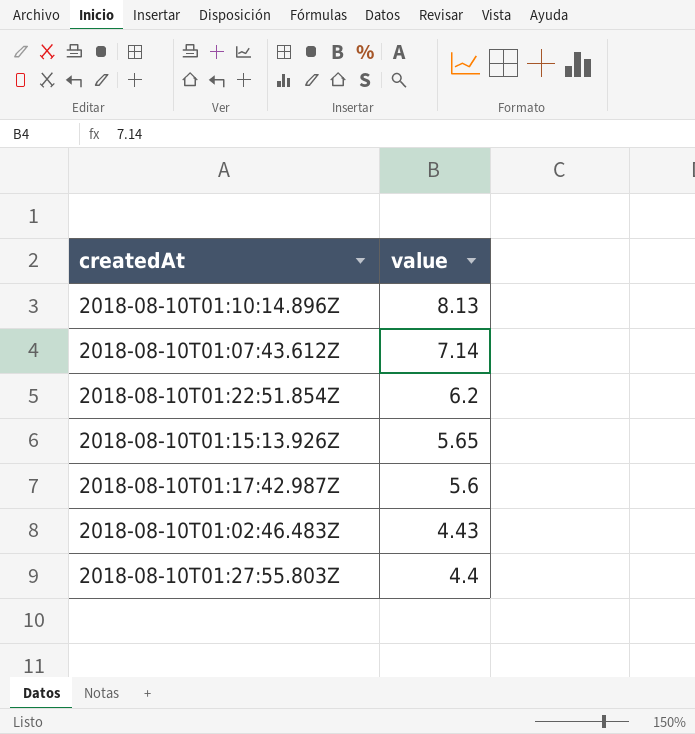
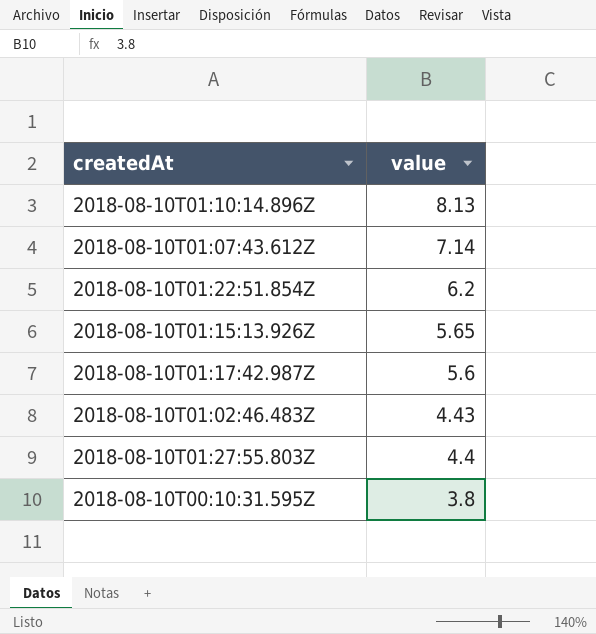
row 2018-08-10T00:10:31.595Z: none -> 3.8

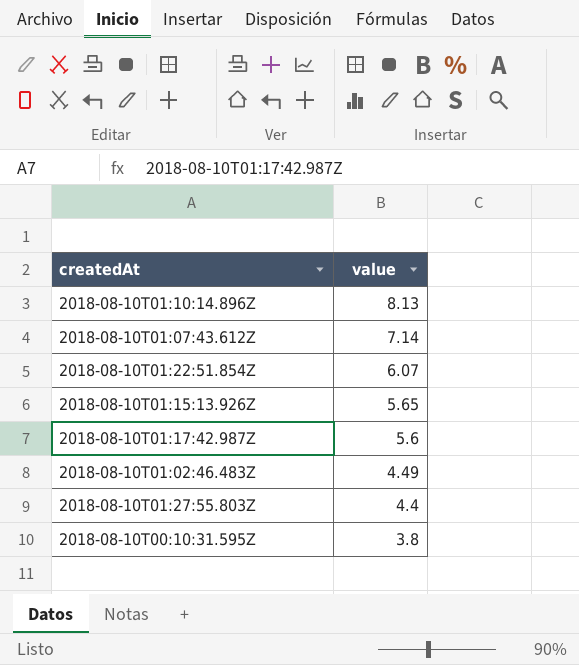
2018-08-10T01:22:51.854Z | value: 6.2 -> 6.07
2018-08-10T01:02:46.483Z | value: 4.43 -> 4.49

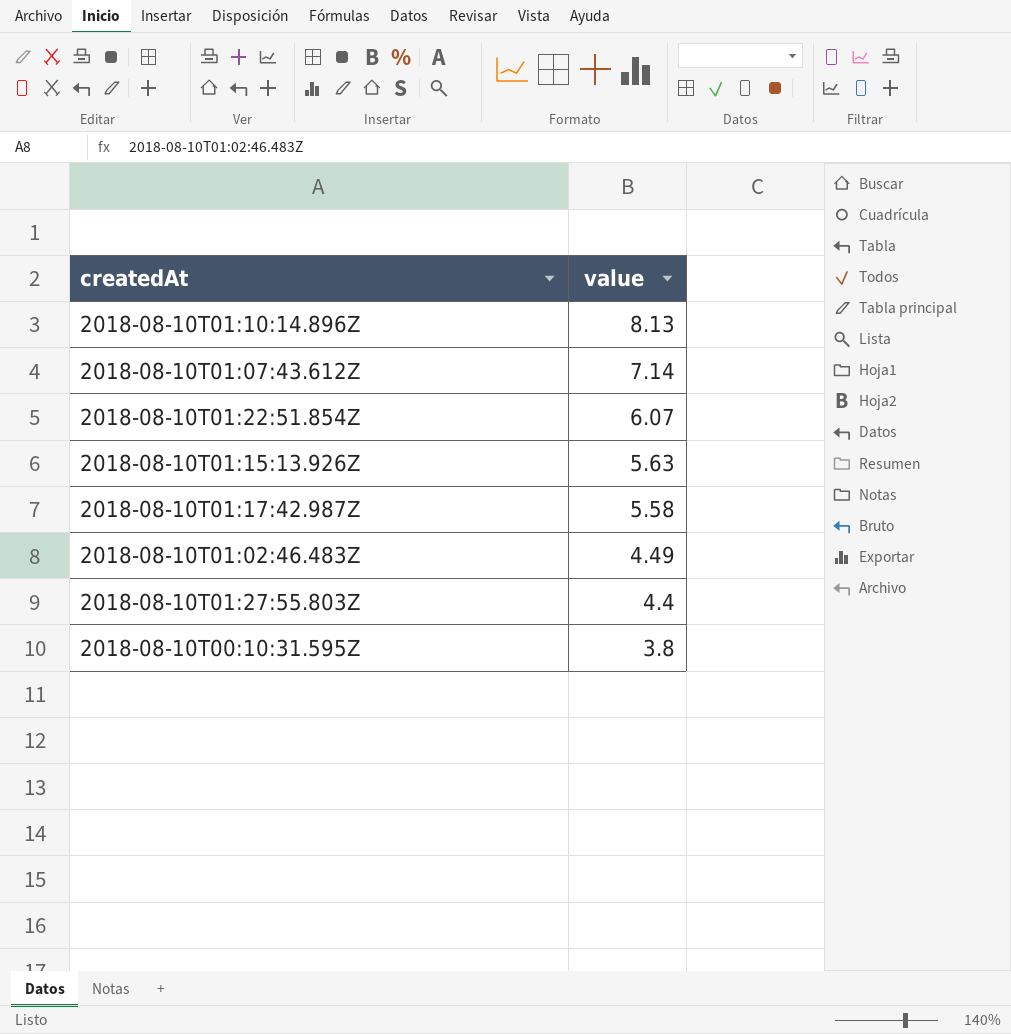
2018-08-10T01:15:13.926Z | value: 5.65 -> 5.63
2018-08-10T01:17:42.987Z | value: 5.6 -> 5.58

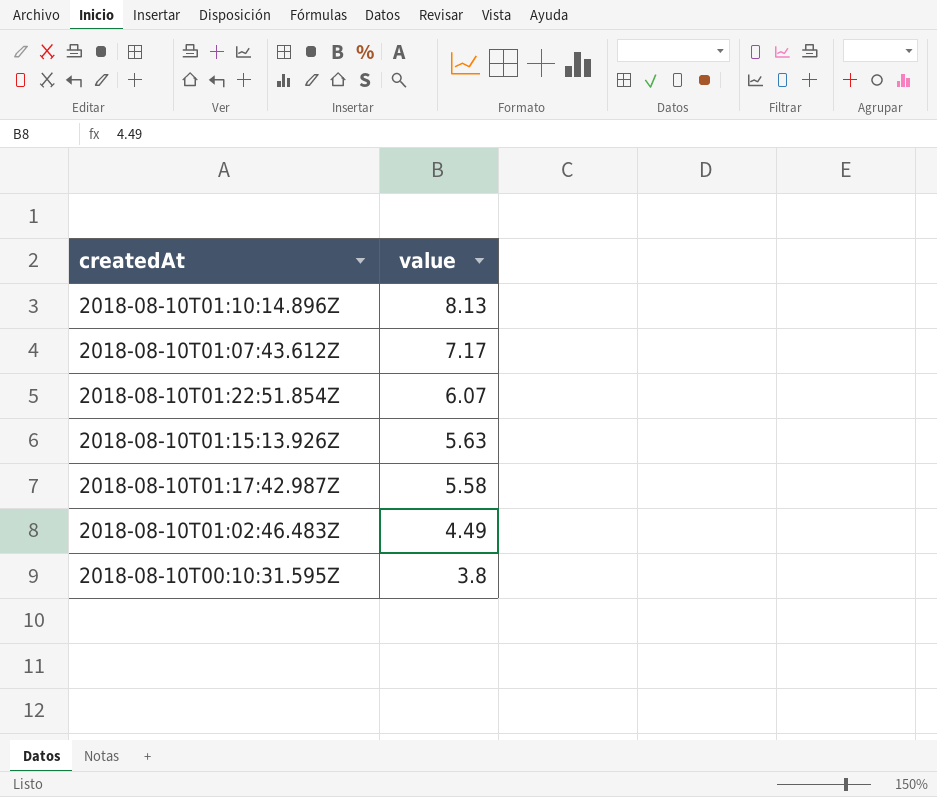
row 2018-08-10T01:27:55.803Z: 4.4 -> none
2018-08-10T01:07:43.612Z | value: 7.14 -> 7.17

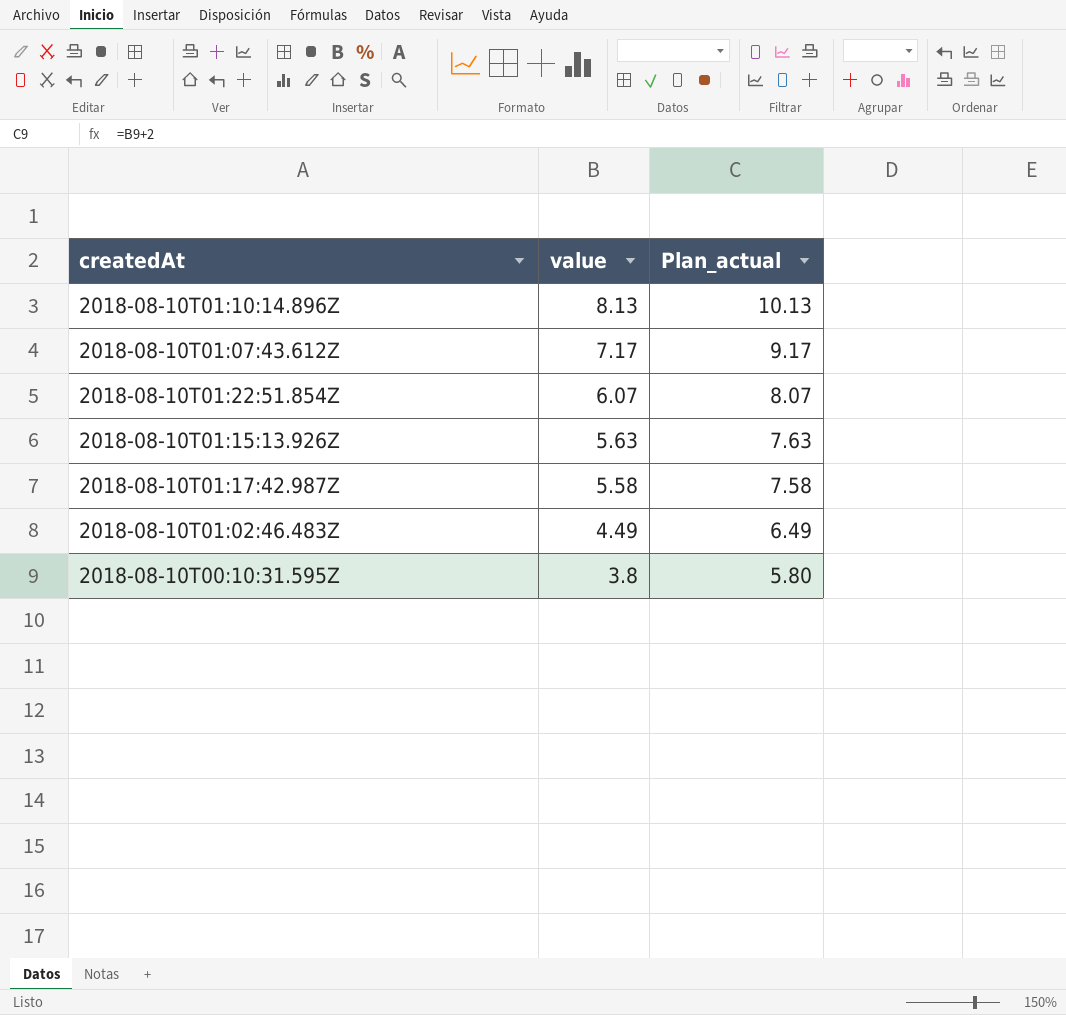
column Plan_actual | formula: none -> [value] + 2

